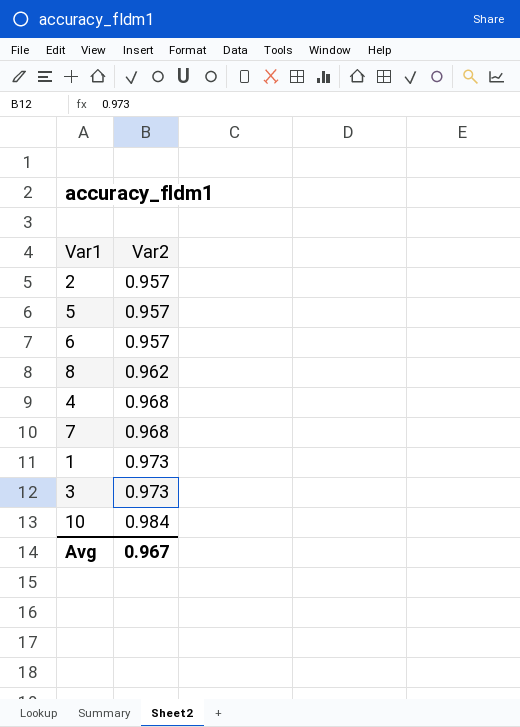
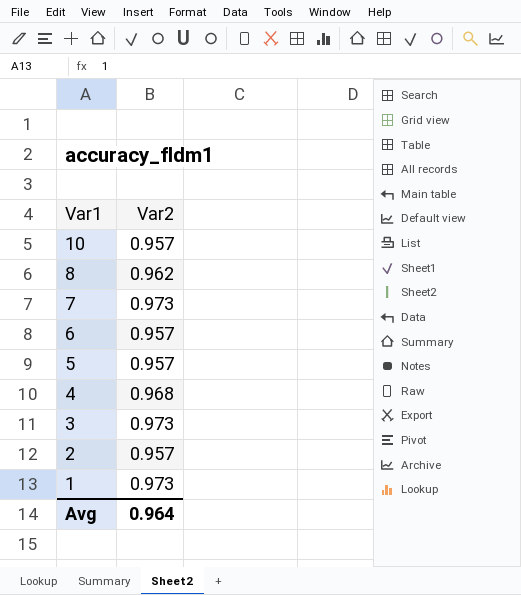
row order: Var2 ascending -> Var1 descending
10 | Var2: 0.984 -> 0.957
7 | Var2: 0.968 -> 0.973
Avg | Var2: 0.967 -> 0.964

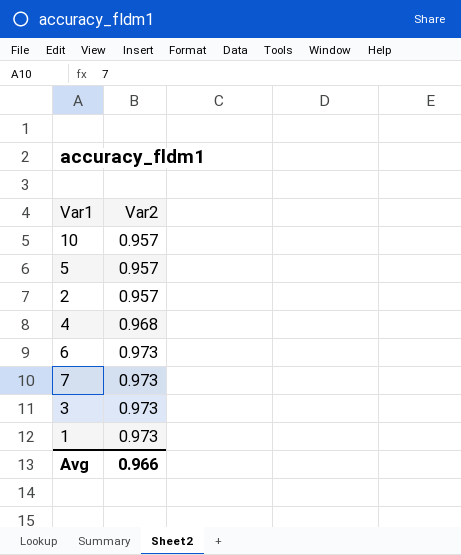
row order: Var1 descending -> Var2 ascending
row 8: 0.962 -> none
6 | Var2: 0.957 -> 0.973
Avg | Var2: 0.964 -> 0.966

